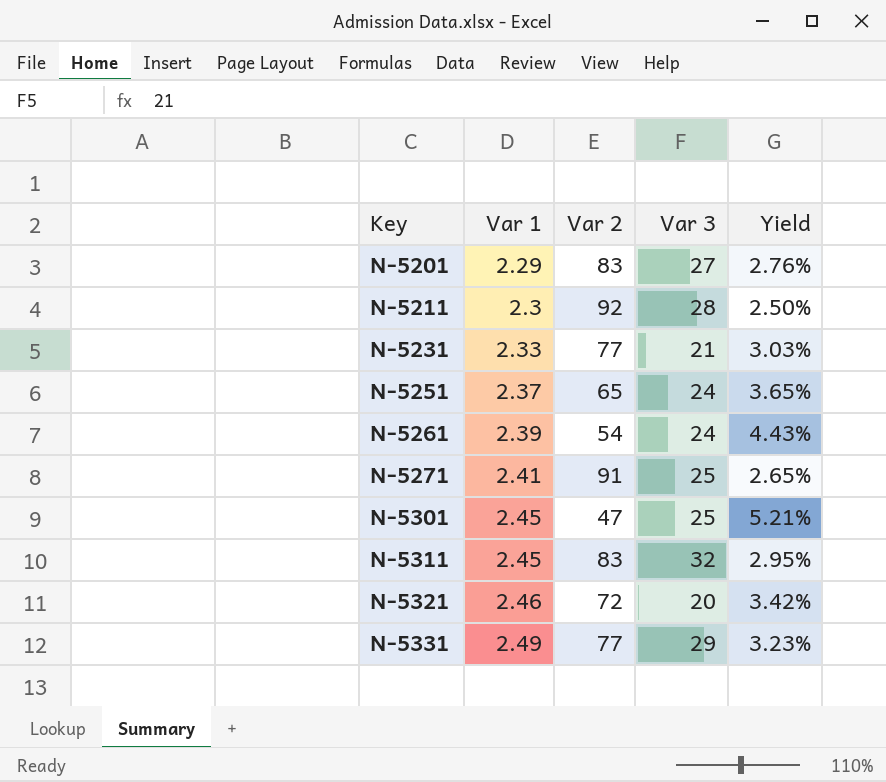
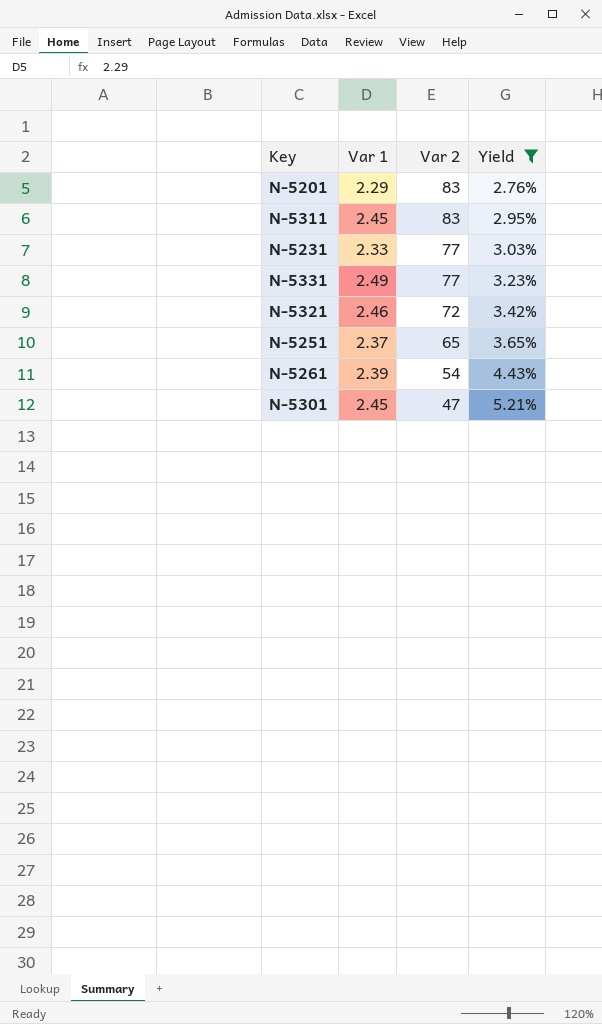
filter: none -> Yield >= 2.76%
row order: Key ascending -> Var 2 descending
column Var 3 | position: 4 -> none

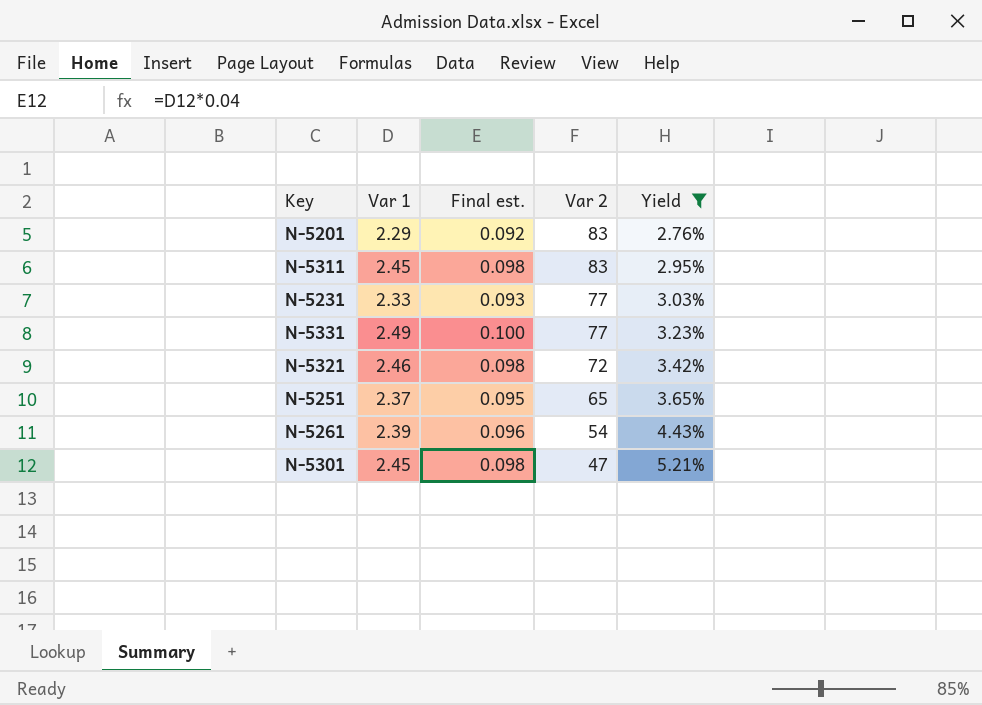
column Final est. | formula: none -> [Var 1] * 0.04

